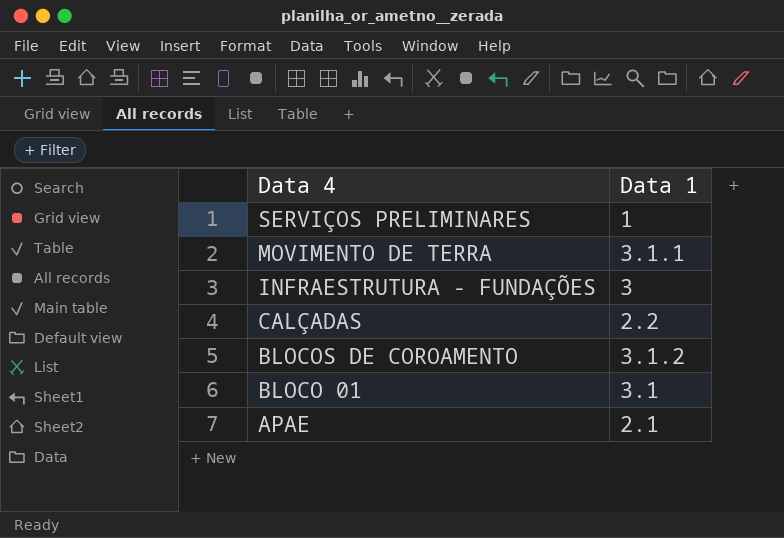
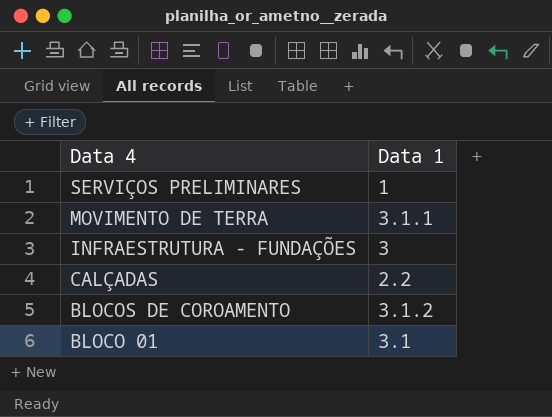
row APAE: 2.1 -> none

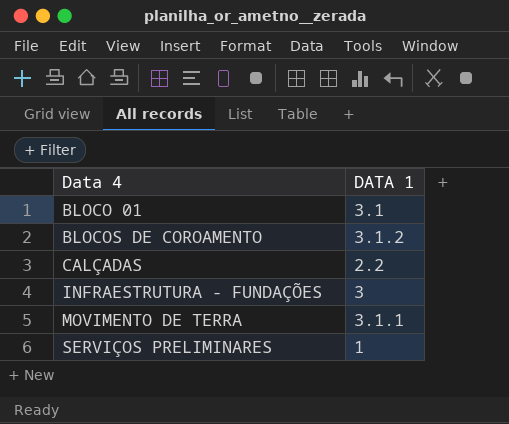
row order: Data 4 descending -> Data 4 ascending
column name: Data 1 -> DATA 1

